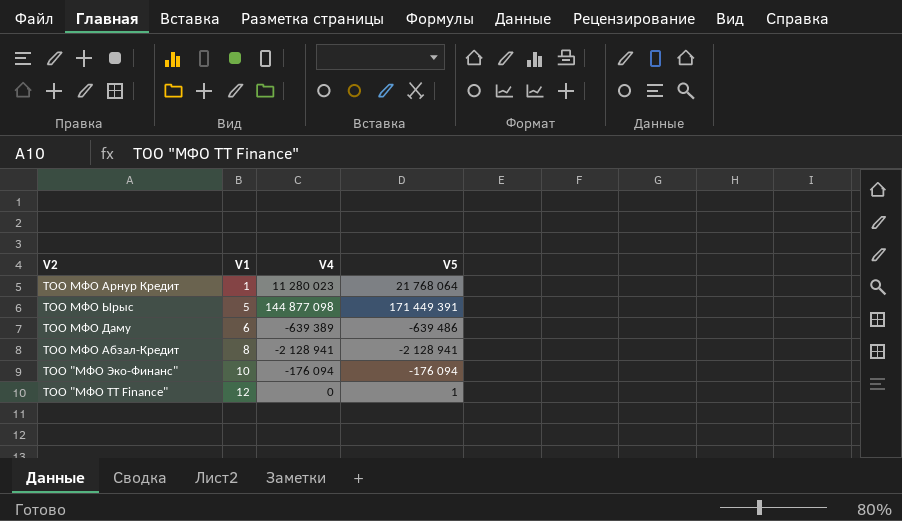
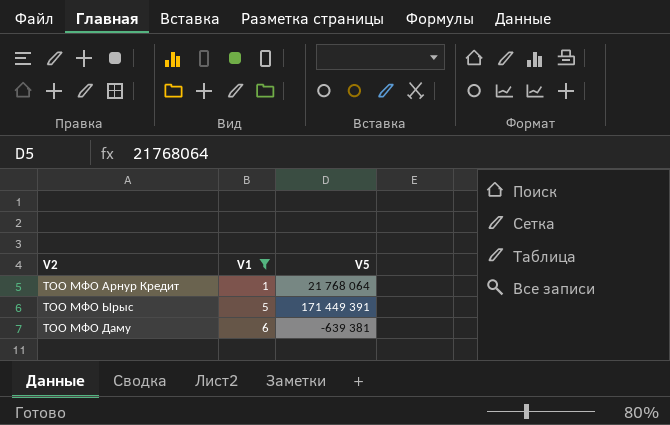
filter: none -> V1 <= 6
column V4 | position: 3 -> none
ТОО МФО Даму | V5: -639 486 -> -639 381

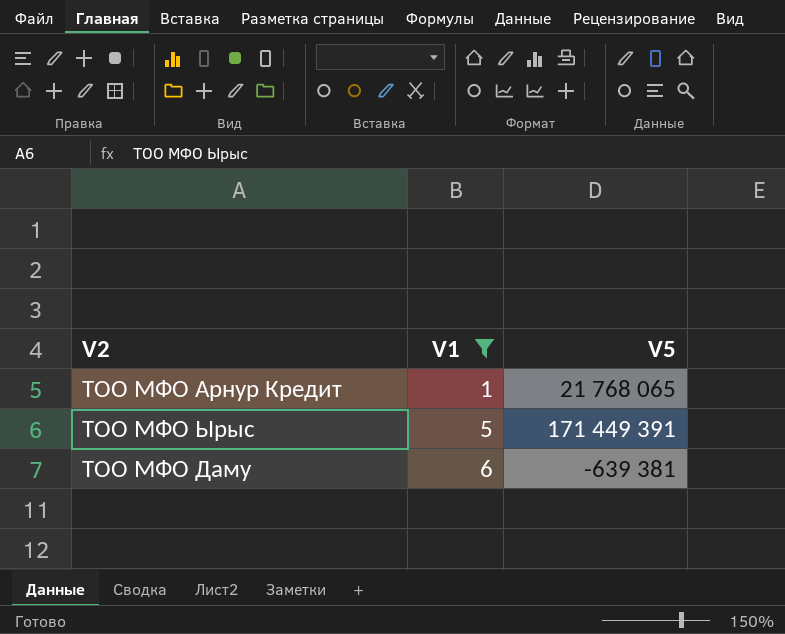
ТОО МФО Арнур Кредит | V5: 21 768 064 -> 21 768 065

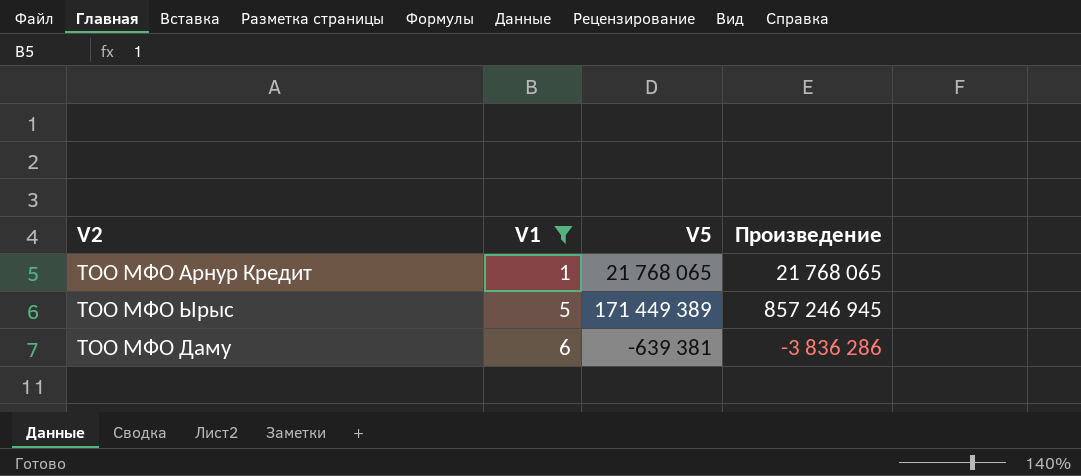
column Произведение | formula: none -> [V1] * [V5]
ТОО МФО Ырыс | V5: 171 449 391 -> 171 449 389

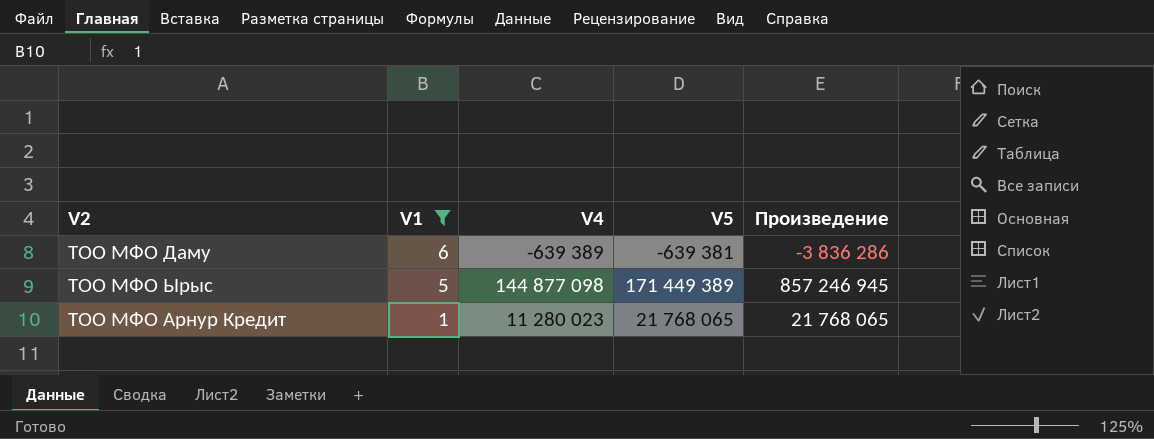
row order: V1 ascending -> V1 descending
column V4 | position: none -> 3

